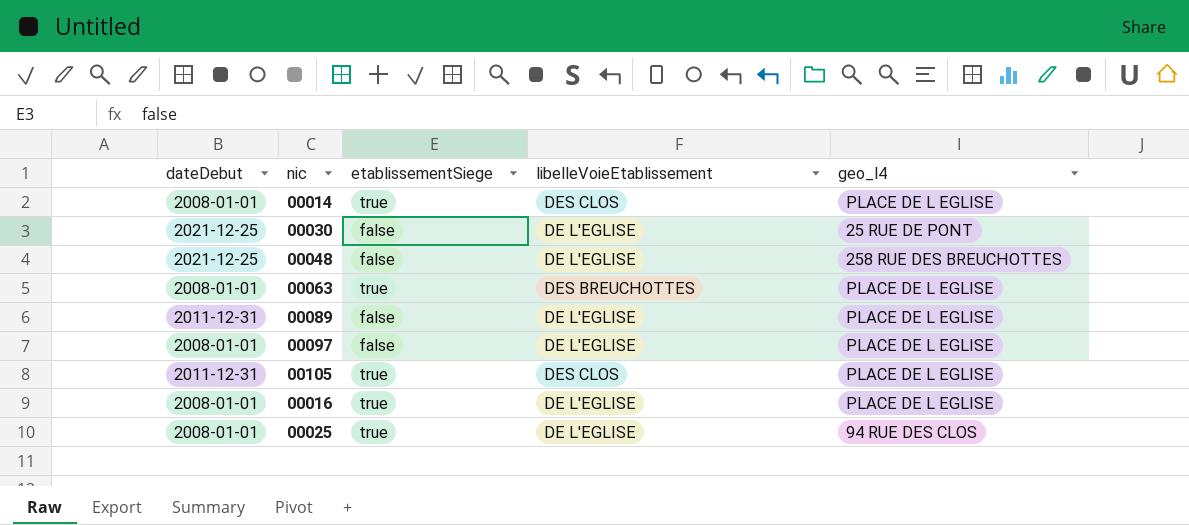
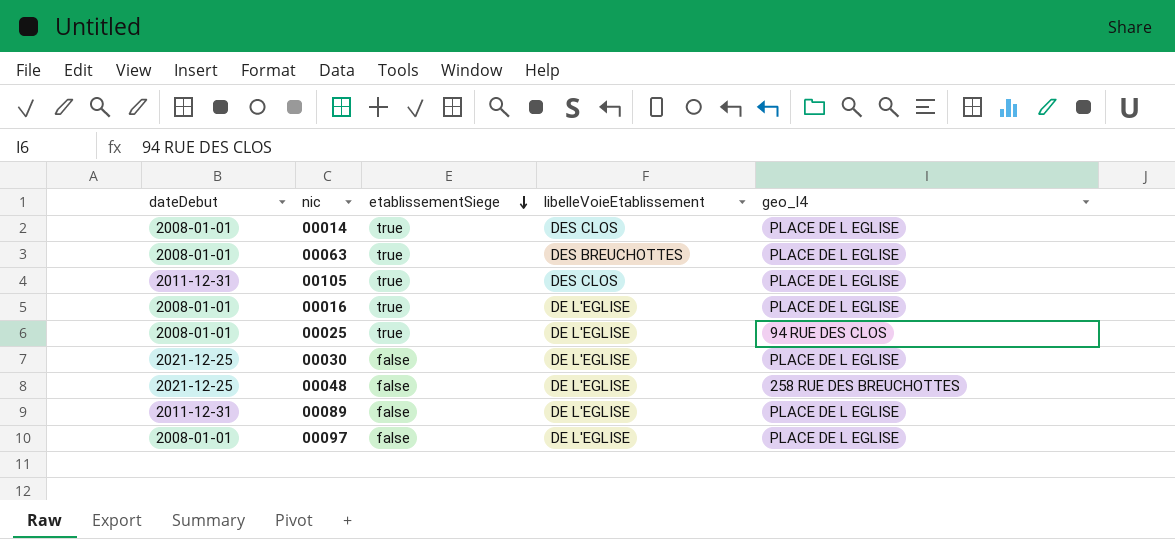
row order: none -> etablissementSiege descending
00030 | geo_l4: 25 RUE DE PONT -> PLACE DE L EGLISE

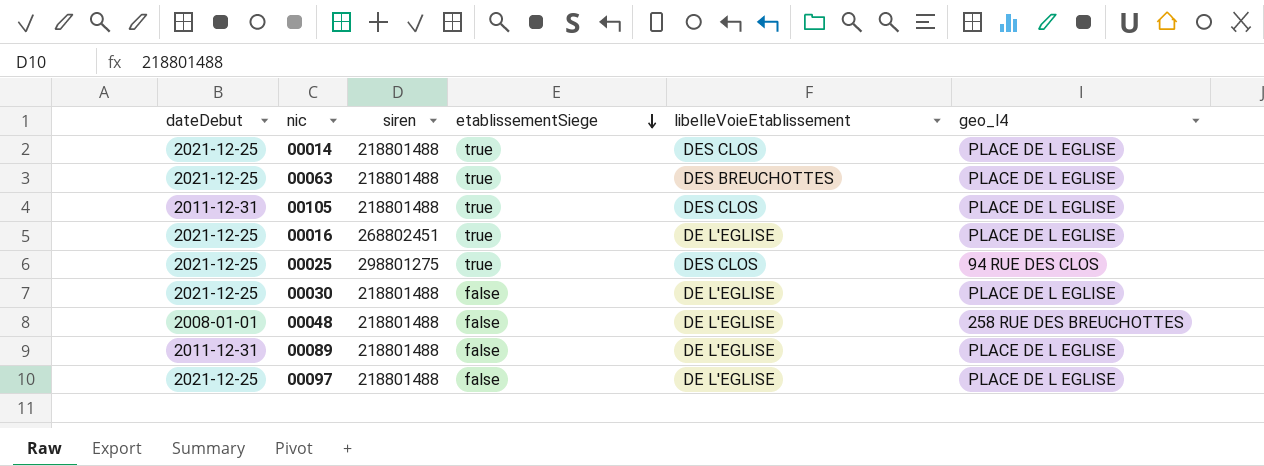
column siren | position: none -> 3
00014 | dateDebut: 2008-01-01 -> 2021-12-25
00063 | dateDebut: 2008-01-01 -> 2021-12-25
00016 | dateDebut: 2008-01-01 -> 2021-12-25
00025 | dateDebut: 2008-01-01 -> 2021-12-25
00025 | libelleVoieEtablissement: DE L'EGLISE -> DES CLOS
00048 | dateDebut: 2021-12-25 -> 2008-01-01
00097 | dateDebut: 2008-01-01 -> 2021-12-25

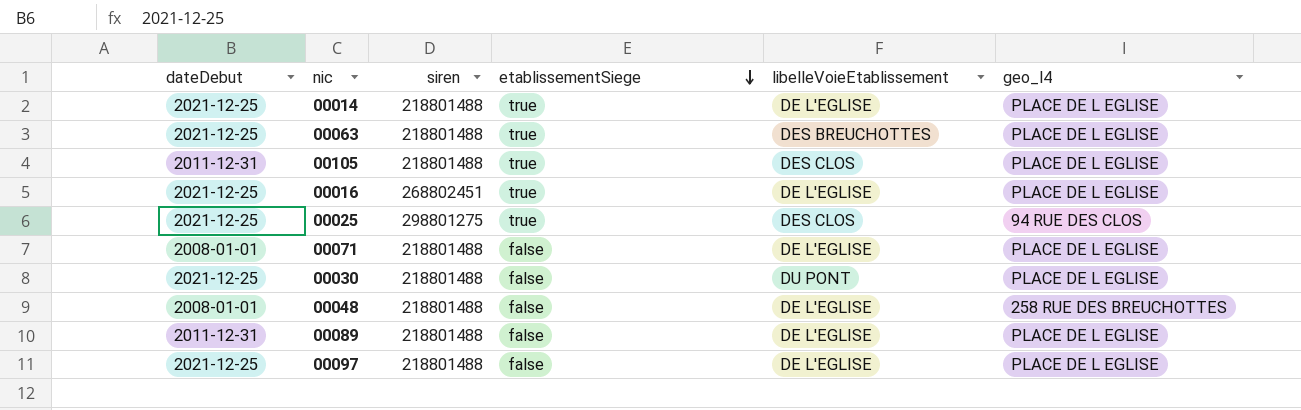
00014 | libelleVoieEtablissement: DES CLOS -> DE L'EGLISE
row 00071: none -> 2008-01-01 | 218801488 | false | DE L'EGLISE | PLACE DE L EGLISE
00030 | libelleVoieEtablissement: DE L'EGLISE -> DU PONT

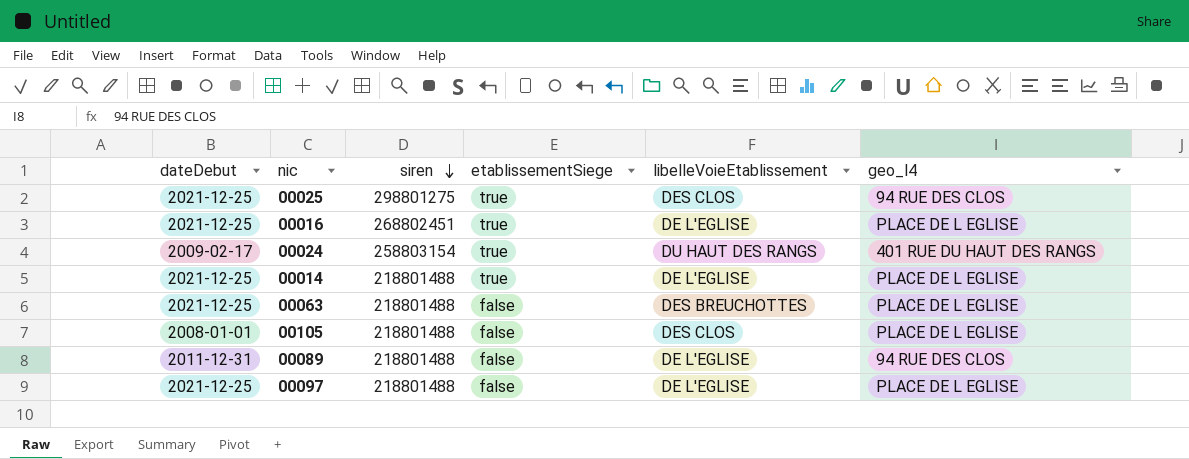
row order: etablissementSiege descending -> siren descending
row 00071: 2008-01-01 | 218801488 | false | DE L'EGLISE | PLACE DE L EGLISE -> none
row 00030: 2021-12-25 | 218801488 | false | DU PONT | PLACE DE L EGLISE -> none
row 00048: 2008-01-01 | 218801488 | false | DE L'EGLISE | 258 RUE DES BREUCHOTTES -> none
row 00024: none -> 2009-02-17 | 258803154 | true | DU HAUT DES RANGS | 401 RUE DU HAUT DES RANGS
00063 | etablissementSiege: true -> false
00105 | dateDebut: 2011-12-31 -> 2008-01-01
00105 | etablissementSiege: true -> false
00089 | geo_l4: PLACE DE L EGLISE -> 94 RUE DES CLOS

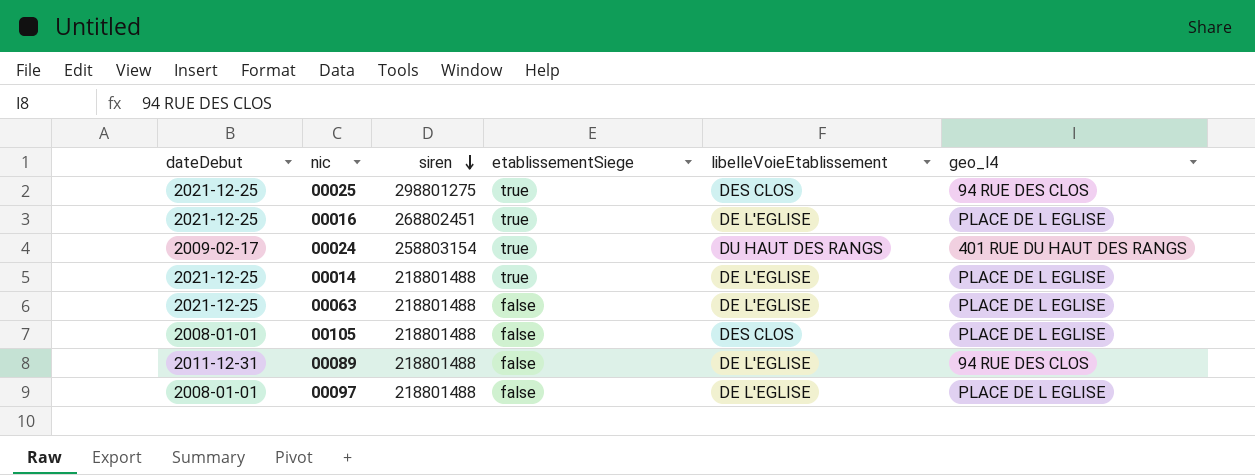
00063 | libelleVoieEtablissement: DES BREUCHOTTES -> DE L'EGLISE
00097 | dateDebut: 2021-12-25 -> 2008-01-01

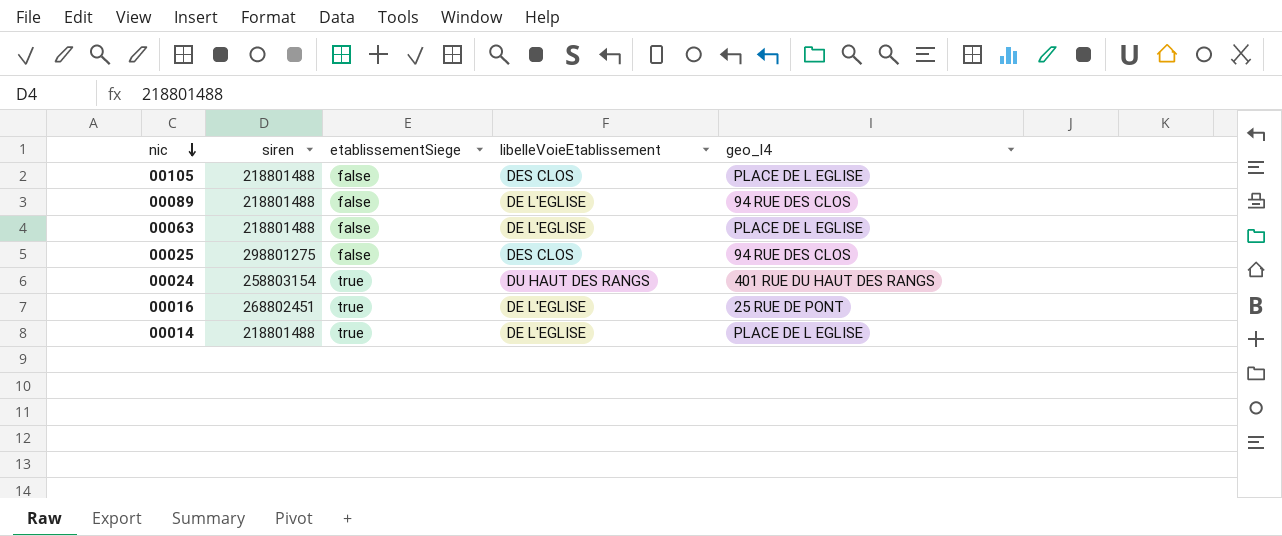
row order: siren descending -> nic descending
column dateDebut | position: 1 -> none
row 00097: 2008-01-01 | 218801488 | false | DE L'EGLISE | PLACE DE L EGLISE -> none
00025 | etablissementSiege: true -> false
00016 | geo_l4: PLACE DE L EGLISE -> 25 RUE DE PONT

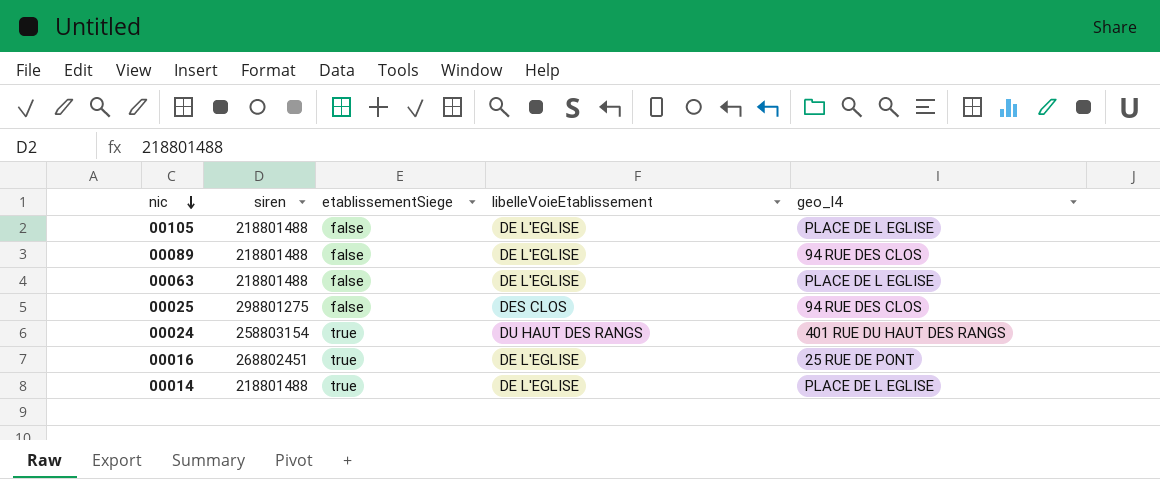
00105 | libelleVoieEtablissement: DES CLOS -> DE L'EGLISE

